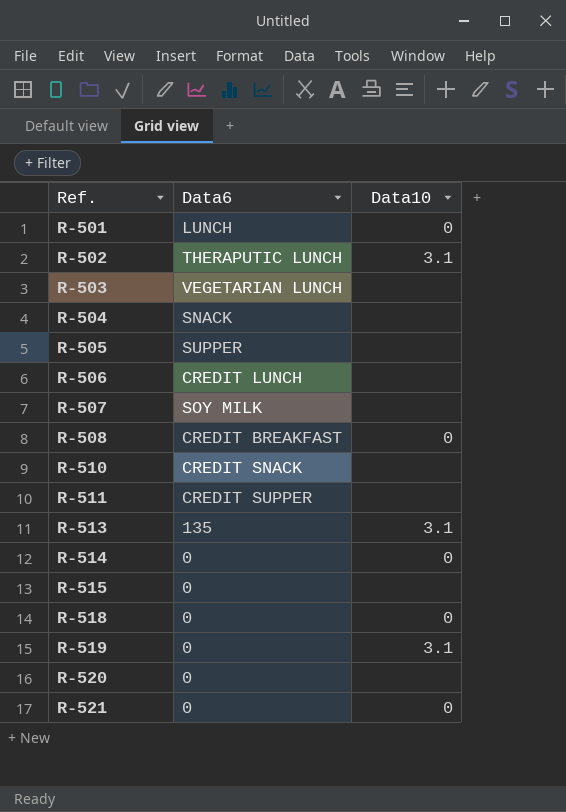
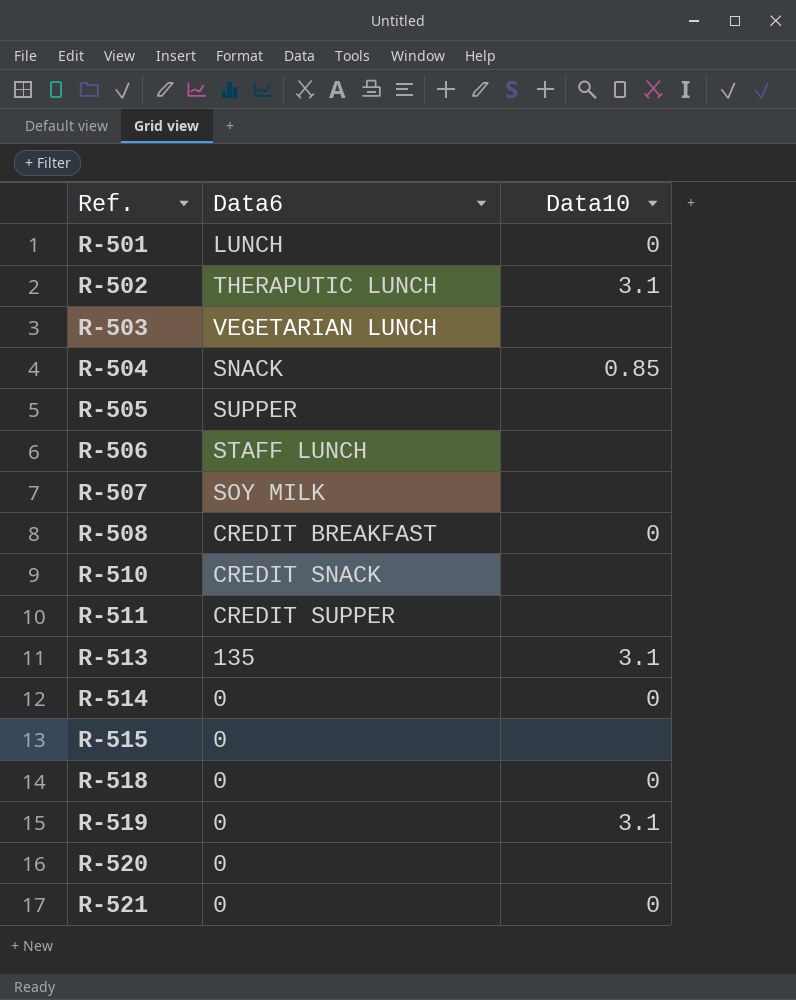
R-504 | Data10: none -> 0.85
R-506 | Data6: CREDIT LUNCH -> STAFF LUNCH

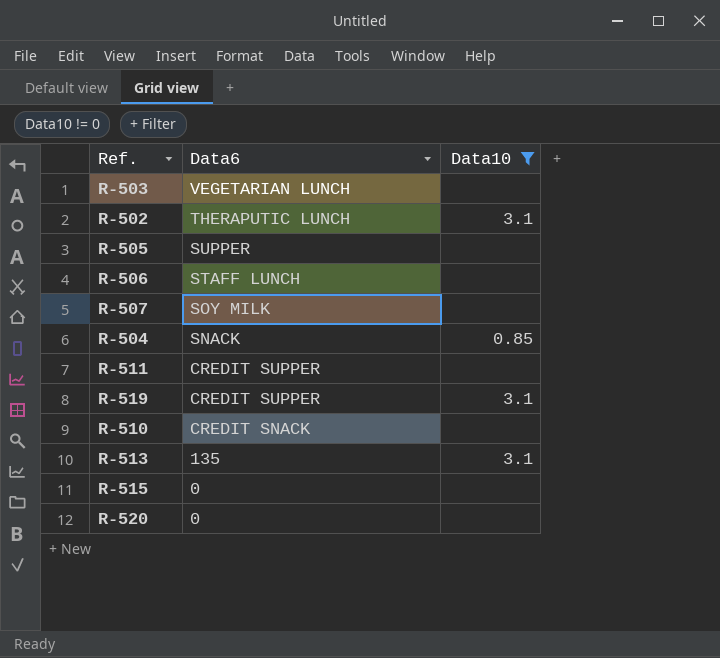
filter: none -> Data10 != 0
row order: Ref. ascending -> Data6 descending
R-519 | Data6: 0 -> CREDIT SUPPER

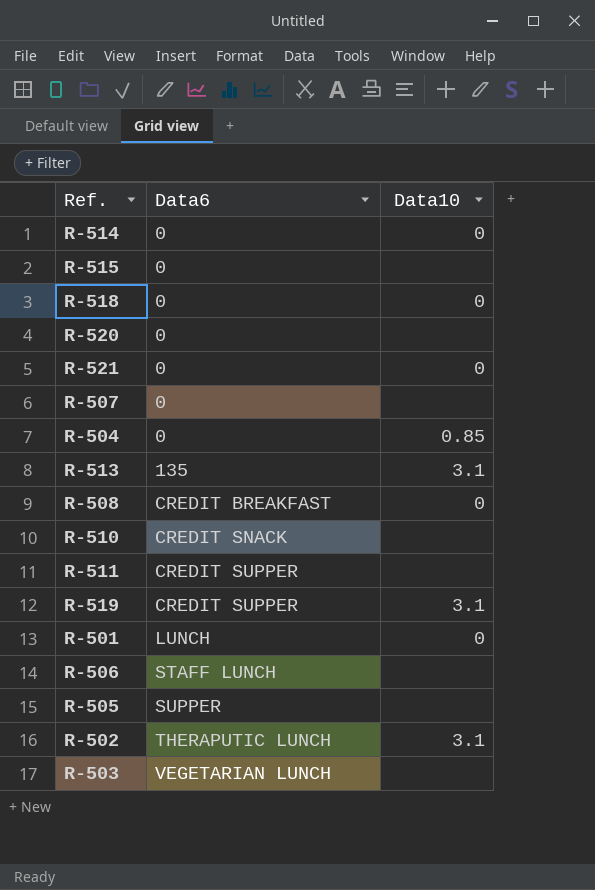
filter: Data10 != 0 -> none
row order: Data6 descending -> Data6 ascending
R-507 | Data6: SOY MILK -> 0
R-504 | Data6: SNACK -> 0

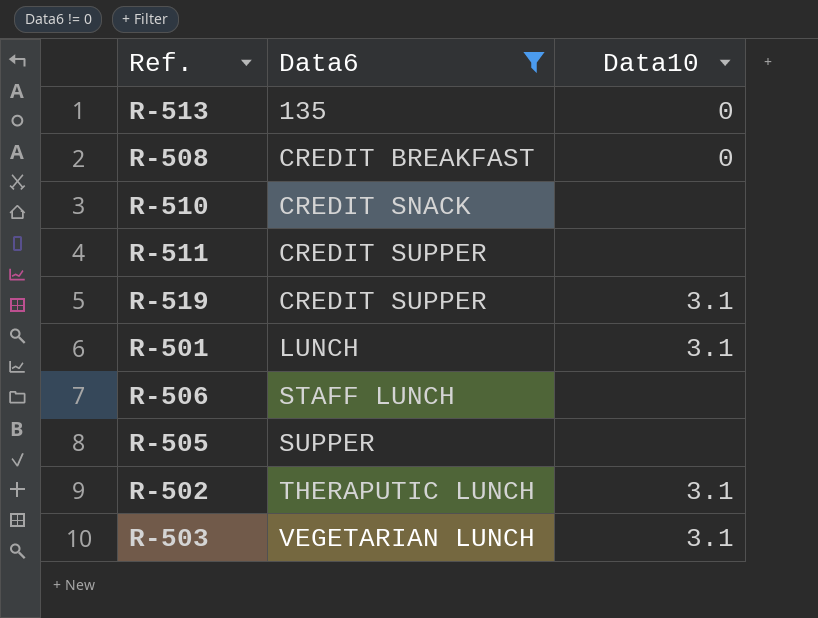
filter: none -> Data6 != 0
R-513 | Data10: 3.1 -> 0
R-501 | Data10: 0 -> 3.1
R-503 | Data10: none -> 3.1

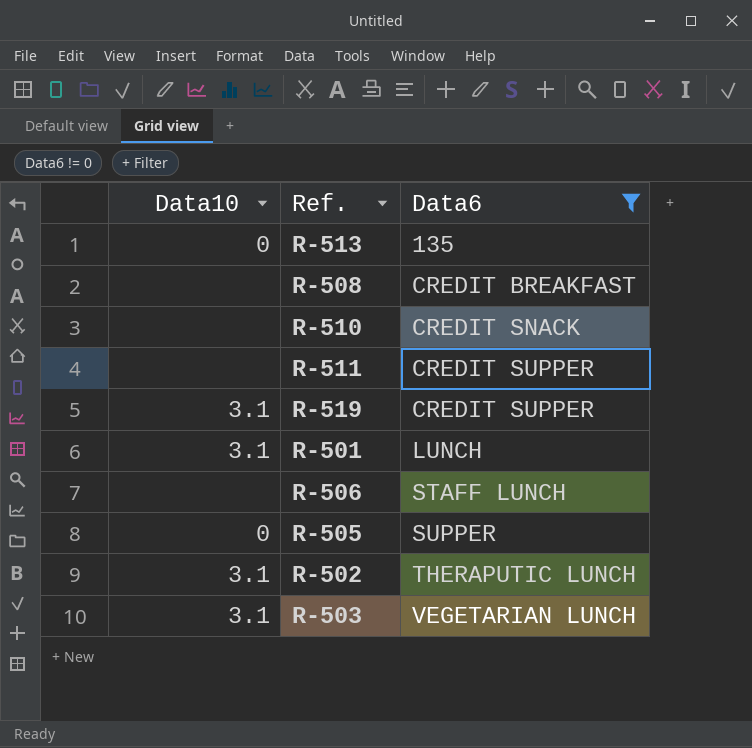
column Data10 | position: 3 -> 1
R-508 | Data10: 0 -> none
R-505 | Data10: none -> 0

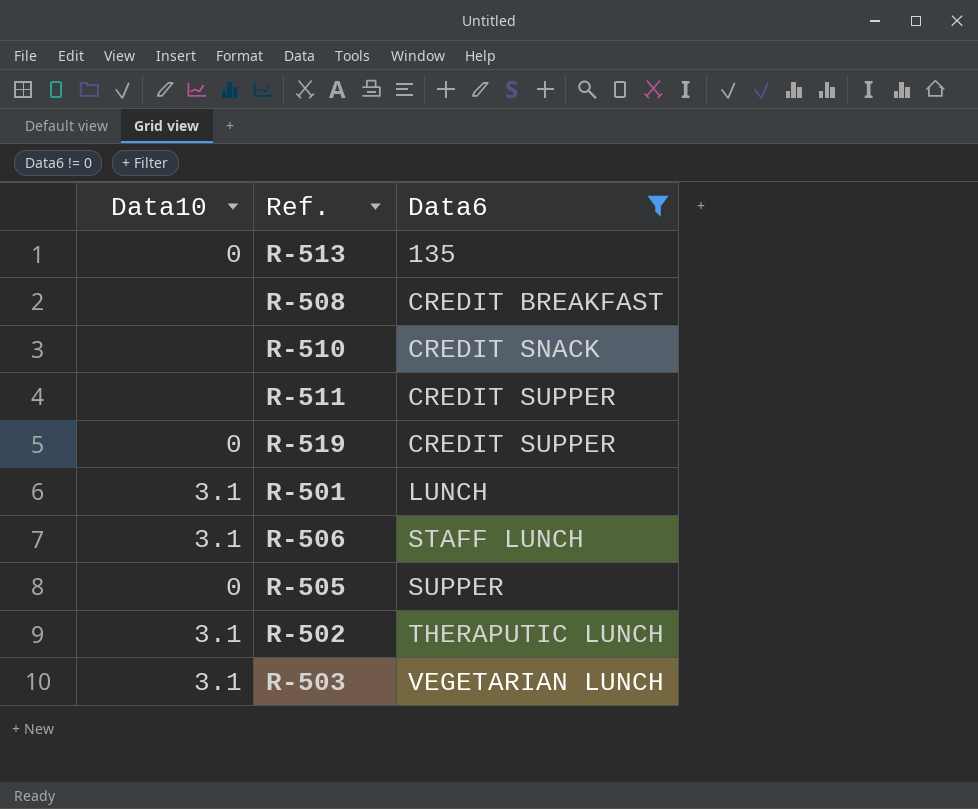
R-519 | Data10: 3.1 -> 0
R-506 | Data10: none -> 3.1

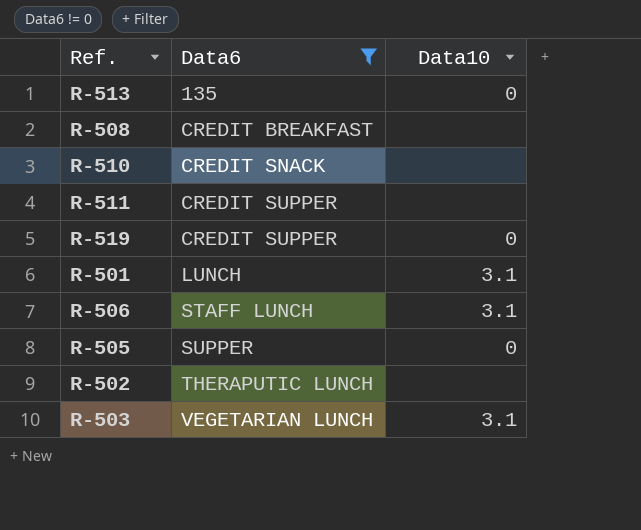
column Data10 | position: 1 -> 3
R-502 | Data10: 3.1 -> none

